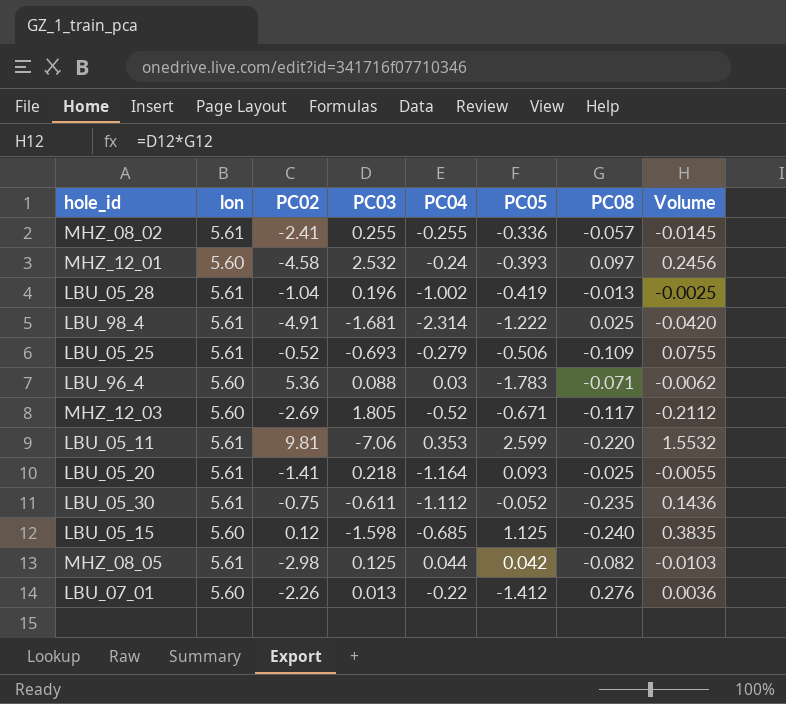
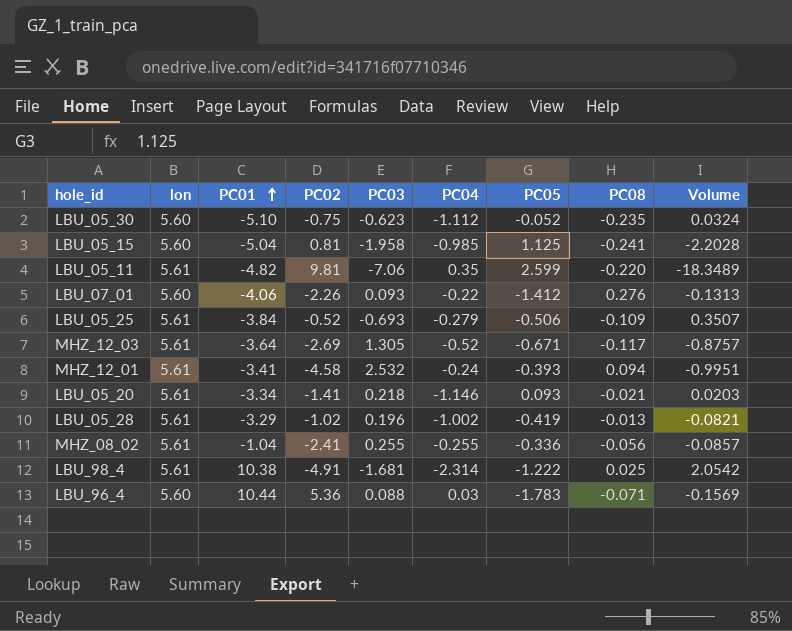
row order: none -> PC01 ascending
column PC01 | position: none -> 3
column Volume | formula: [PC03] * [PC08] -> [PC03] * [PC05]
row MHZ_08_05: 5.61 | -2.98 | 0.125 | 0.044 | 0.042 | -0.082 | -0.0103 -> none
LBU_05_30 | lon: 5.61 -> 5.60
LBU_05_30 | PC03: -0.611 -> -0.623
LBU_05_15 | PC02: 0.12 -> 0.81
LBU_05_15 | PC03: -1.598 -> -1.958
LBU_05_15 | PC04: -0.685 -> -0.985
LBU_05_15 | PC08: -0.240 -> -0.241
LBU_05_11 | PC04: 0.353 -> 0.35
LBU_07_01 | PC03: 0.013 -> 0.093
MHZ_12_03 | lon: 5.60 -> 5.61
MHZ_12_03 | PC03: 1.805 -> 1.305
MHZ_12_01 | lon: 5.60 -> 5.61
MHZ_12_01 | PC08: 0.097 -> 0.094
LBU_05_20 | PC04: -1.164 -> -1.146
LBU_05_20 | PC08: -0.025 -> -0.021
LBU_05_28 | PC02: -1.04 -> -1.02
MHZ_08_02 | PC08: -0.057 -> -0.056

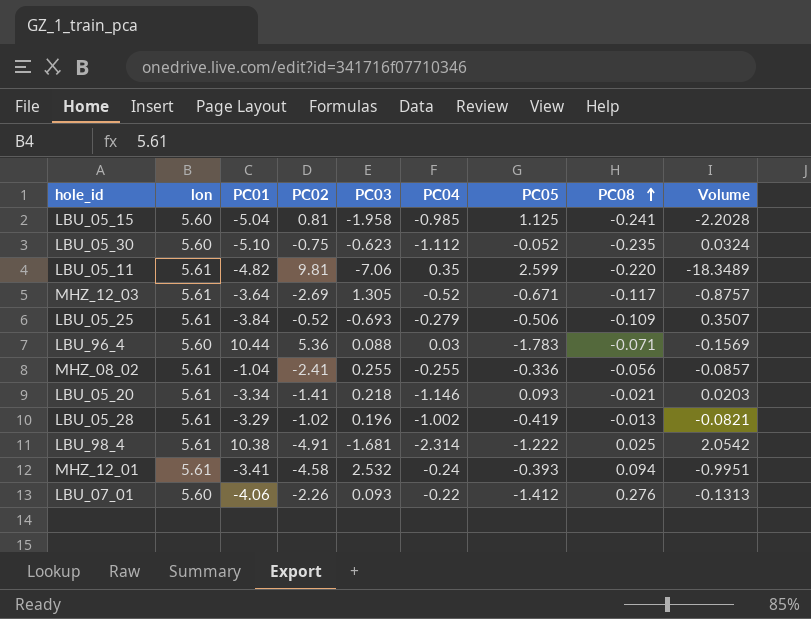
row order: PC01 ascending -> PC08 ascending

